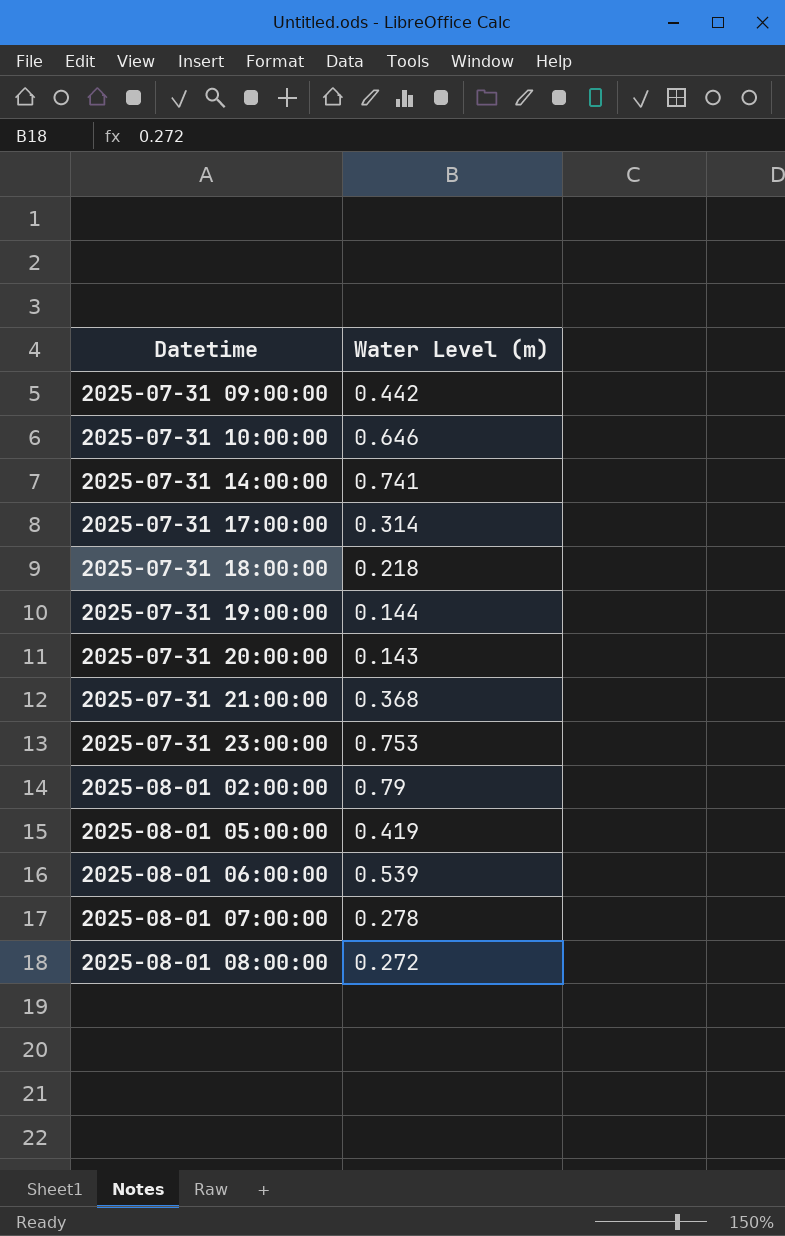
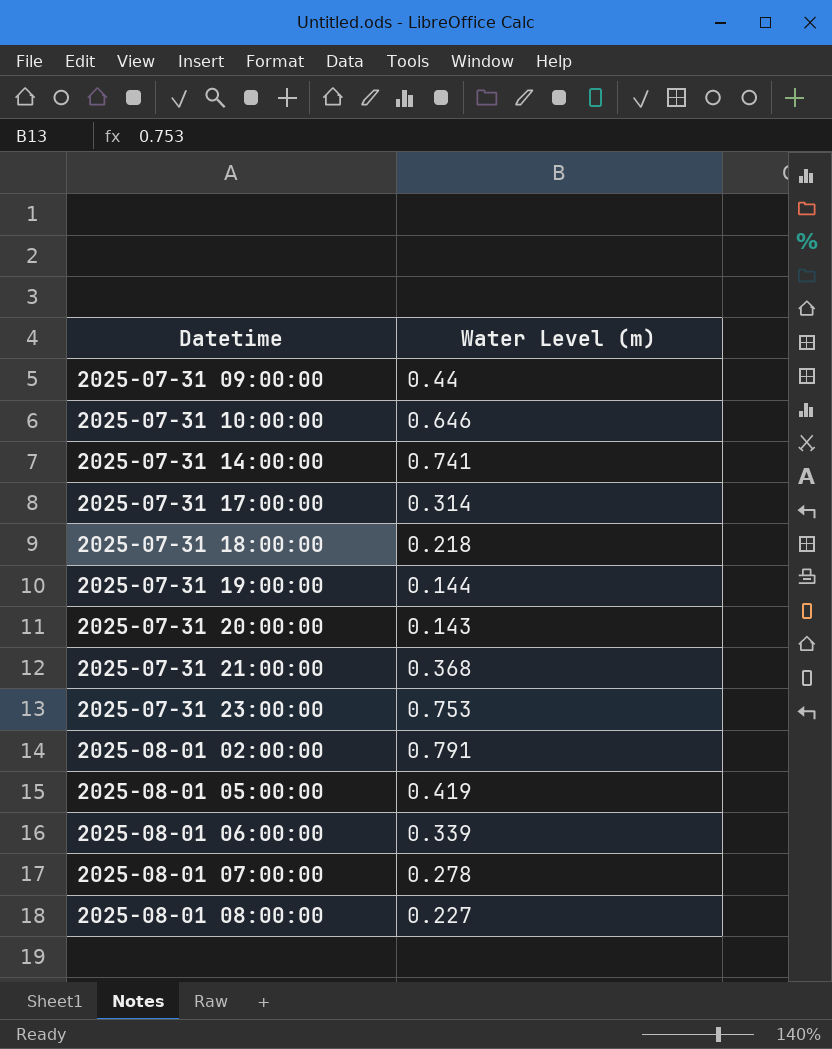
2025-07-31 09:00:00 | Water Level (m): 0.442 -> 0.44
2025-08-01 02:00:00 | Water Level (m): 0.79 -> 0.791
2025-08-01 06:00:00 | Water Level (m): 0.539 -> 0.339
2025-08-01 08:00:00 | Water Level (m): 0.272 -> 0.227

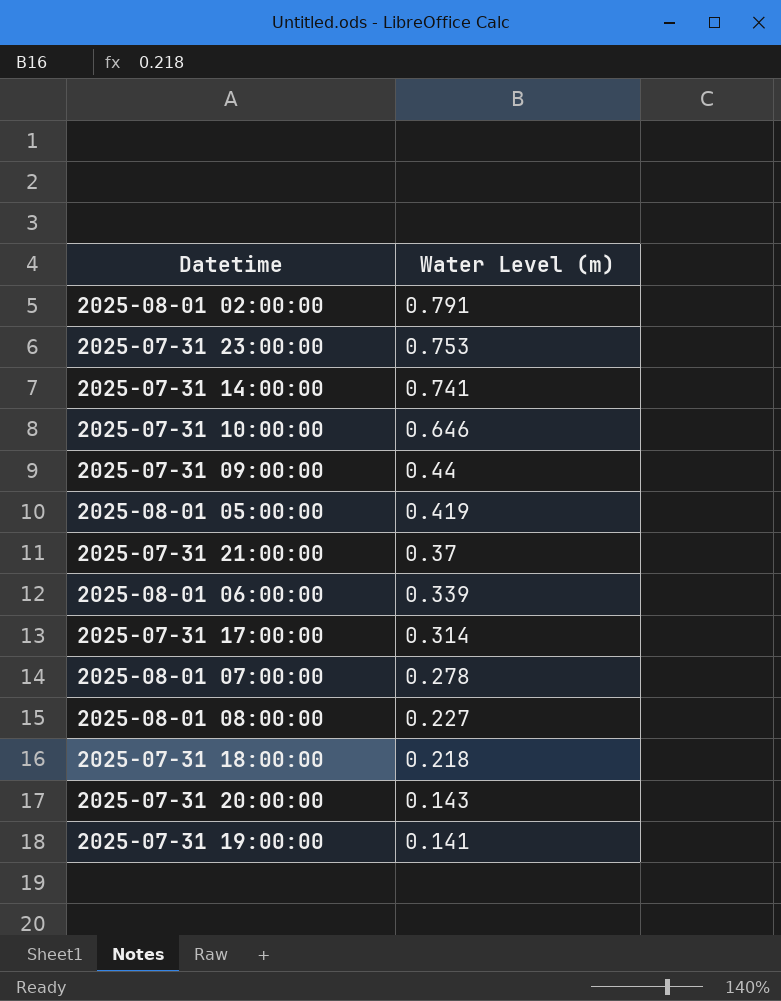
row order: Datetime ascending -> Water Level (m) descending
2025-07-31 21:00:00 | Water Level (m): 0.368 -> 0.37
2025-07-31 19:00:00 | Water Level (m): 0.144 -> 0.141

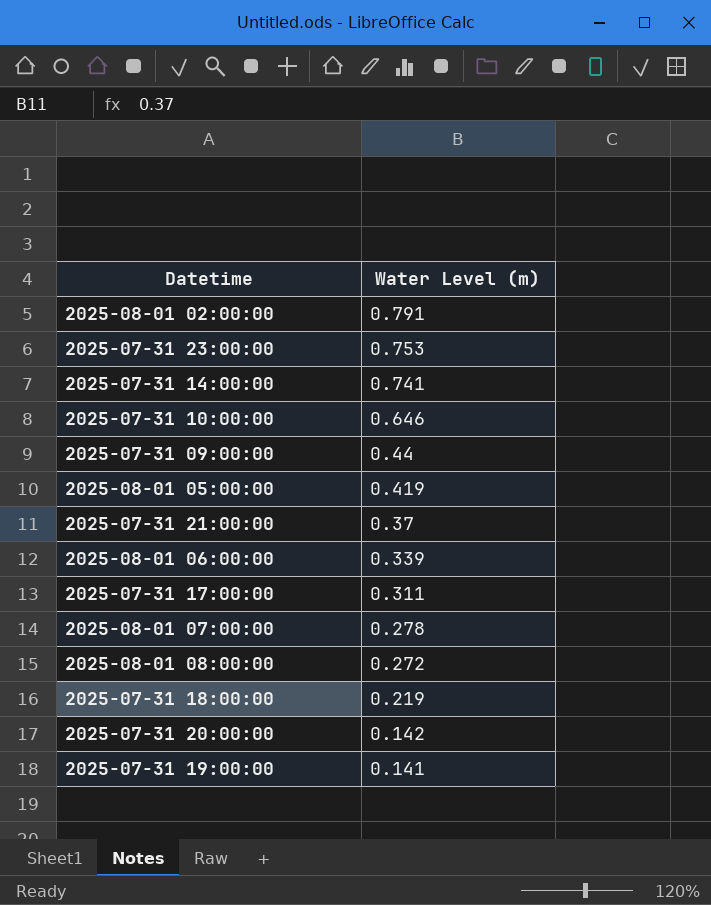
2025-07-31 17:00:00 | Water Level (m): 0.314 -> 0.311
2025-08-01 08:00:00 | Water Level (m): 0.227 -> 0.272
2025-07-31 18:00:00 | Water Level (m): 0.218 -> 0.219
2025-07-31 20:00:00 | Water Level (m): 0.143 -> 0.142

